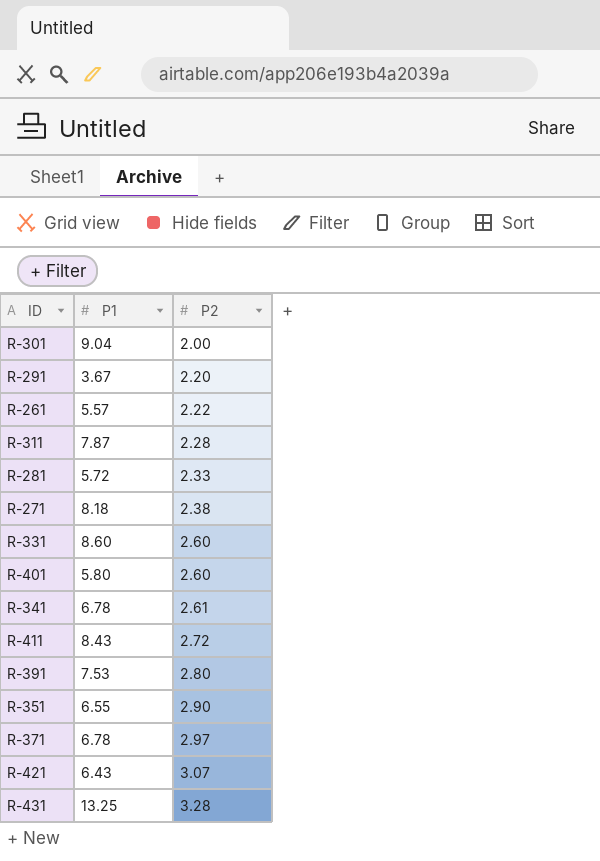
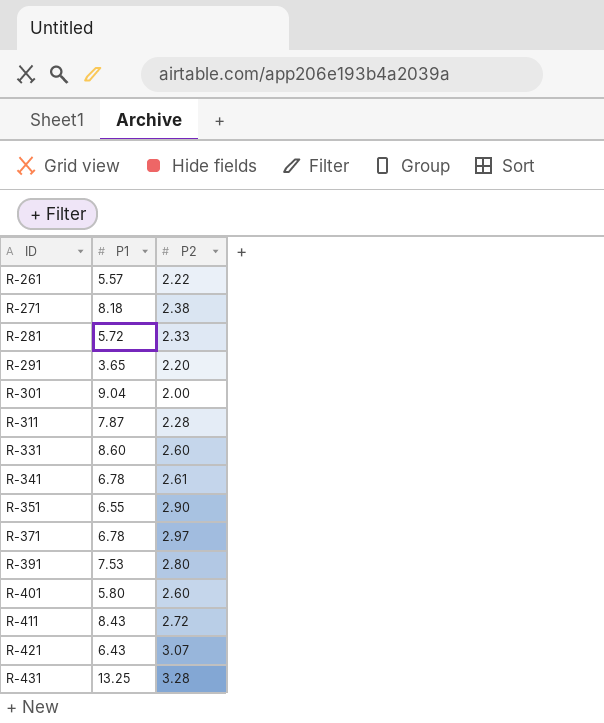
row order: P2 ascending -> ID ascending
R-291 | P1: 3.67 -> 3.65

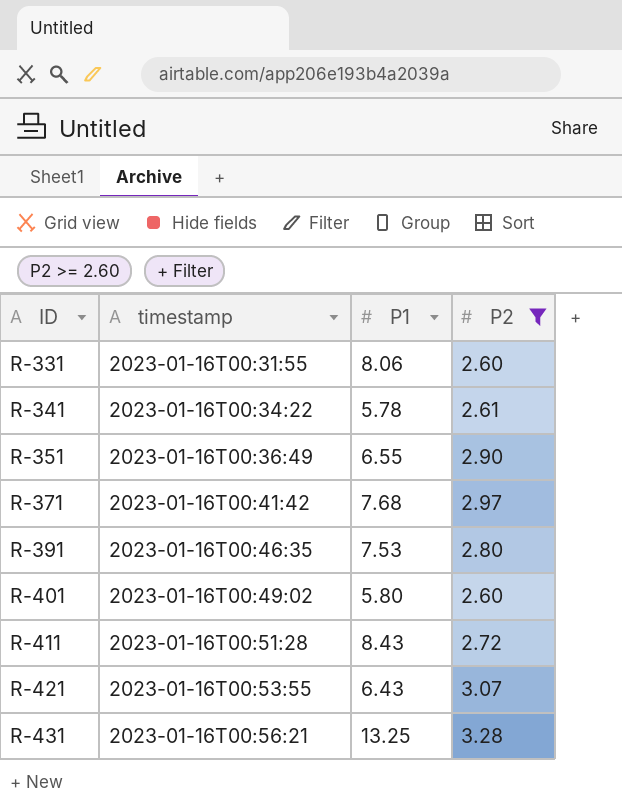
filter: none -> P2 >= 2.60
column timestamp | position: none -> 2
R-331 | P1: 8.60 -> 8.06
R-341 | P1: 6.78 -> 5.78
R-371 | P1: 6.78 -> 7.68

